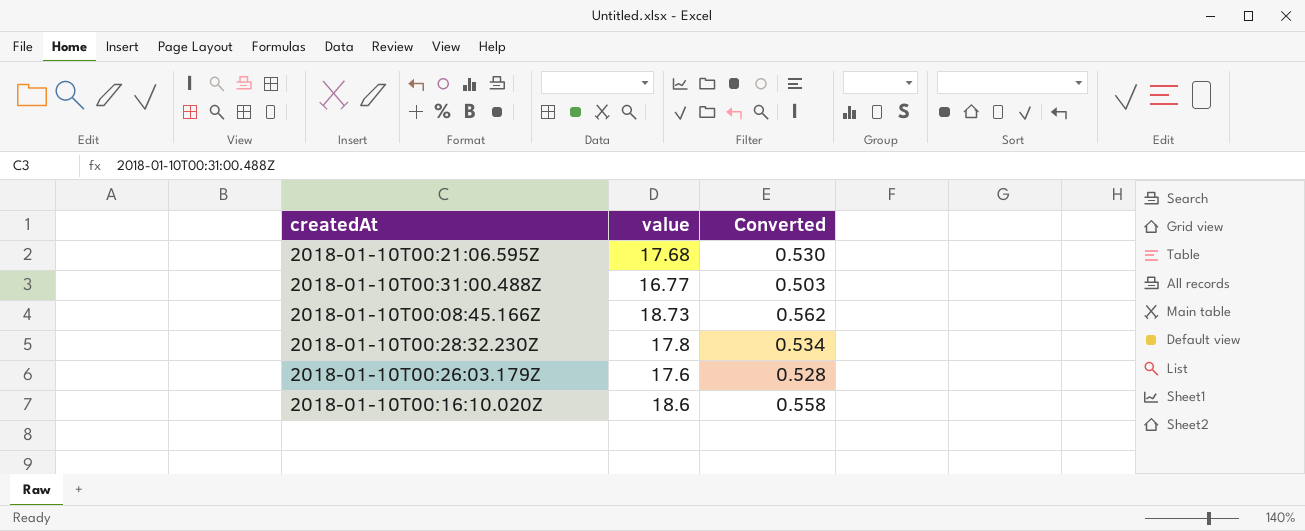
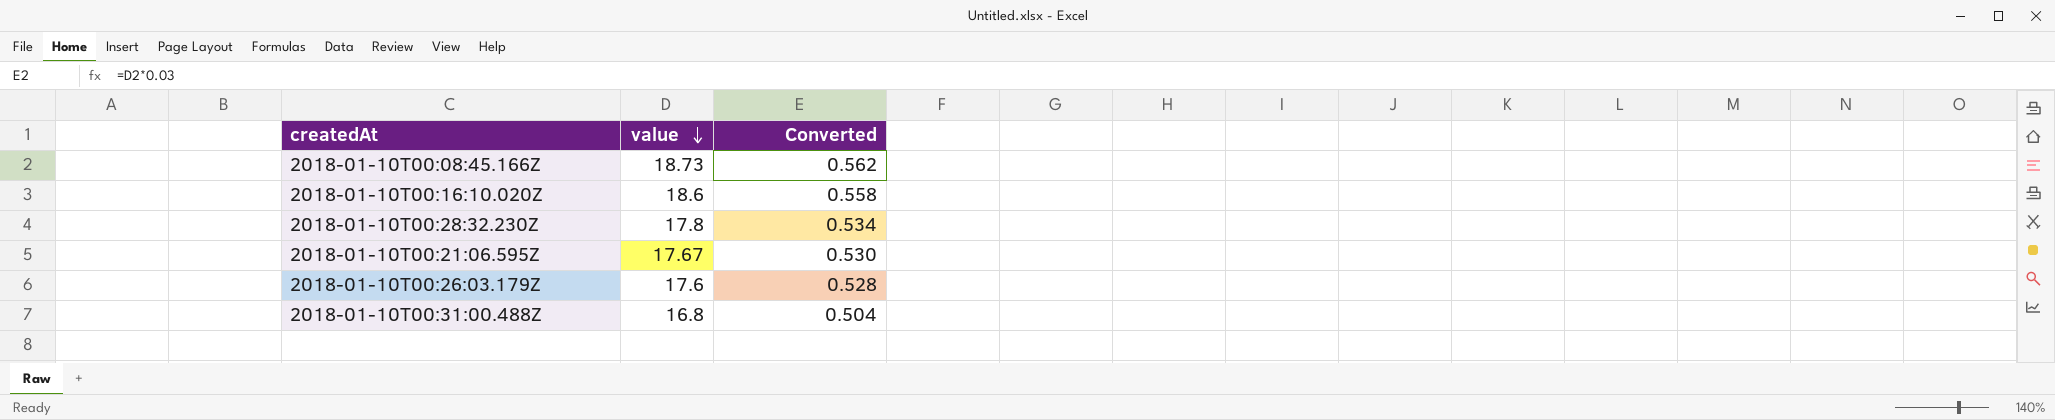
row order: none -> value descending
2018-01-10T00:21:06.595Z | value: 17.68 -> 17.67
2018-01-10T00:31:00.488Z | value: 16.77 -> 16.8
2018-01-10T00:31:00.488Z | Converted: 0.503 -> 0.504

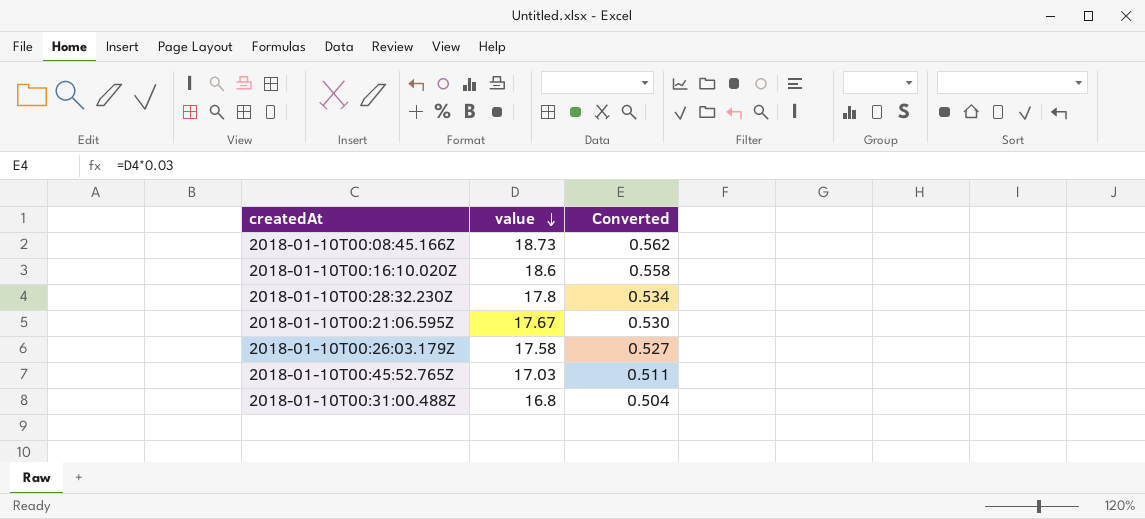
2018-01-10T00:26:03.179Z | value: 17.6 -> 17.58
2018-01-10T00:26:03.179Z | Converted: 0.528 -> 0.527
row 2018-01-10T00:45:52.765Z: none -> 17.03 | 0.511

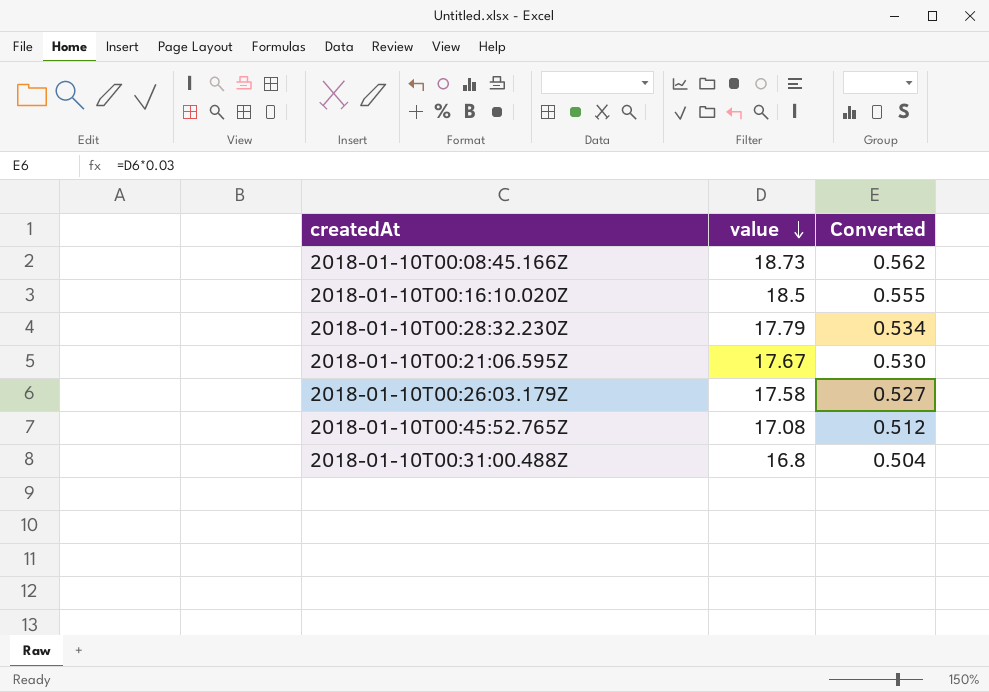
2018-01-10T00:16:10.020Z | value: 18.6 -> 18.5
2018-01-10T00:16:10.020Z | Converted: 0.558 -> 0.555
2018-01-10T00:28:32.230Z | value: 17.8 -> 17.79
2018-01-10T00:45:52.765Z | value: 17.03 -> 17.08
2018-01-10T00:45:52.765Z | Converted: 0.511 -> 0.512

